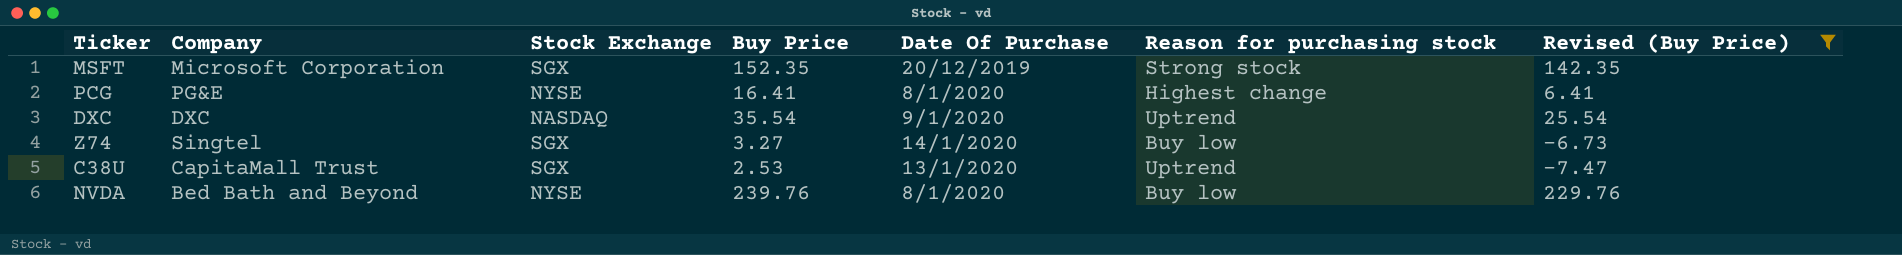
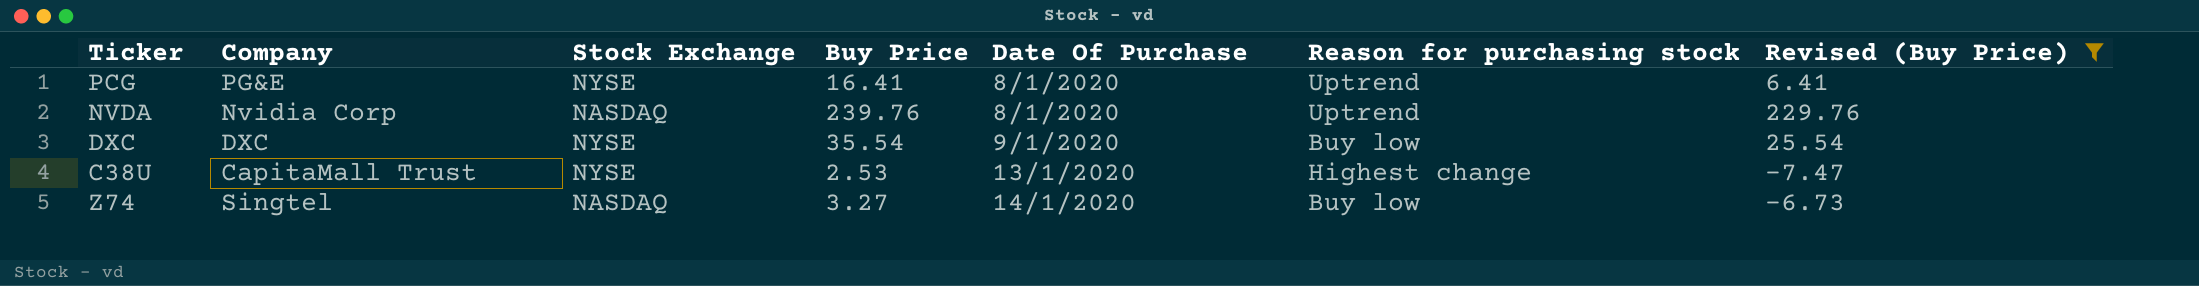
row order: none -> Date Of Purchase ascending
row MSFT: Microsoft Corporation | SGX | 152.35 | 20/12/2019 | Strong stock | 142.35 -> none
PCG | Reason for purchasing stock: Highest change -> Uptrend
NVDA | Company: Bed Bath and Beyond -> Nvidia Corp
NVDA | Stock Exchange: NYSE -> NASDAQ
NVDA | Reason for purchasing stock: Buy low -> Uptrend
DXC | Stock Exchange: NASDAQ -> NYSE
DXC | Reason for purchasing stock: Uptrend -> Buy low
C38U | Stock Exchange: SGX -> NYSE
C38U | Reason for purchasing stock: Uptrend -> Highest change
Z74 | Stock Exchange: SGX -> NASDAQ

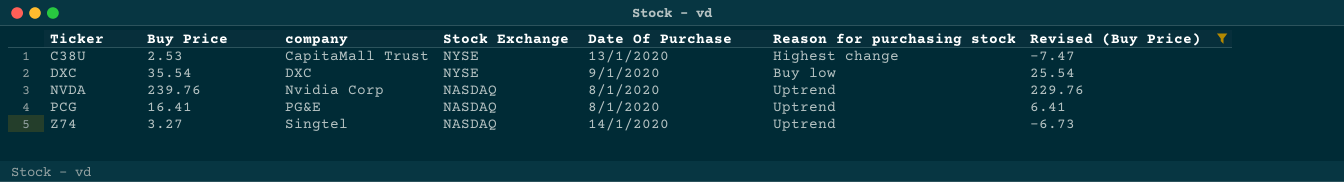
row order: Date Of Purchase ascending -> Ticker ascending
column Buy Price | position: 4 -> 2
column name: Company -> company
PCG | Stock Exchange: NYSE -> NASDAQ
Z74 | Reason for purchasing stock: Buy low -> Uptrend

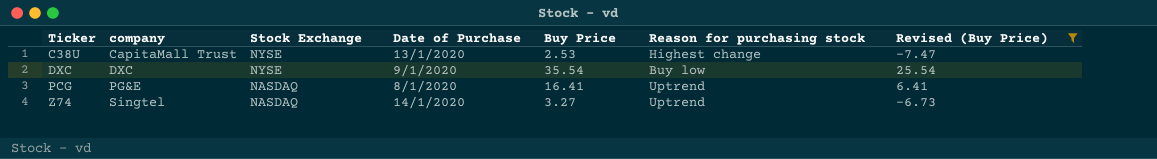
column name: Date Of Purchase -> Date of Purchase
column Buy Price | position: 2 -> 5
row NVDA: 239.76 | Nvidia Corp | NASDAQ | 8/1/2020 | Uptrend | 229.76 -> none

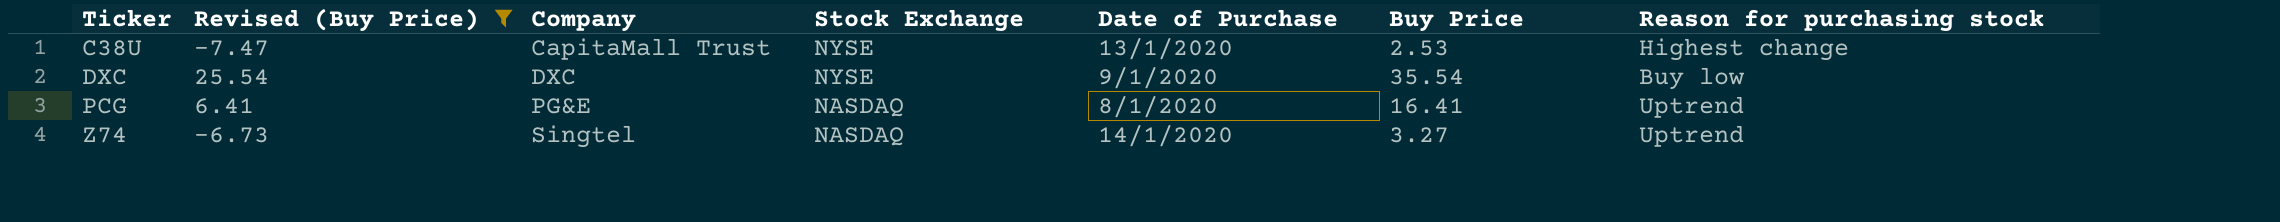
column Revised (Buy Price) | position: 7 -> 2
column name: company -> Company

